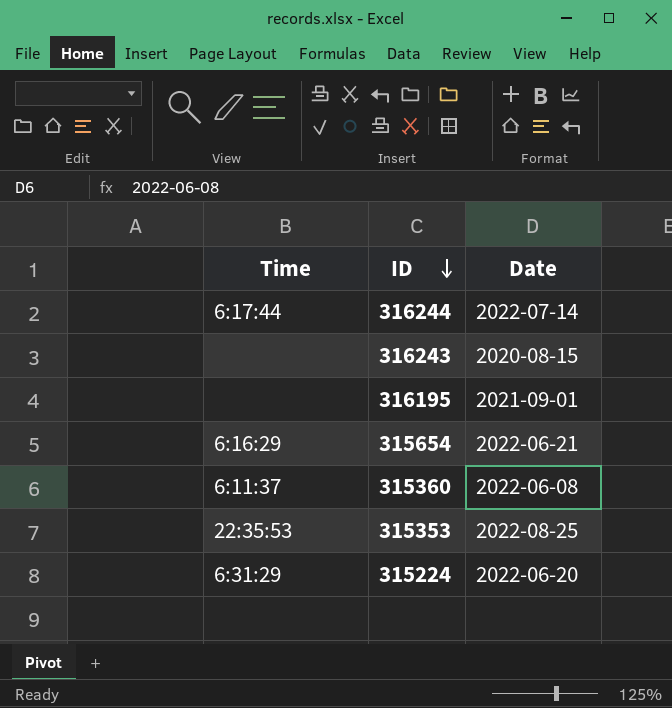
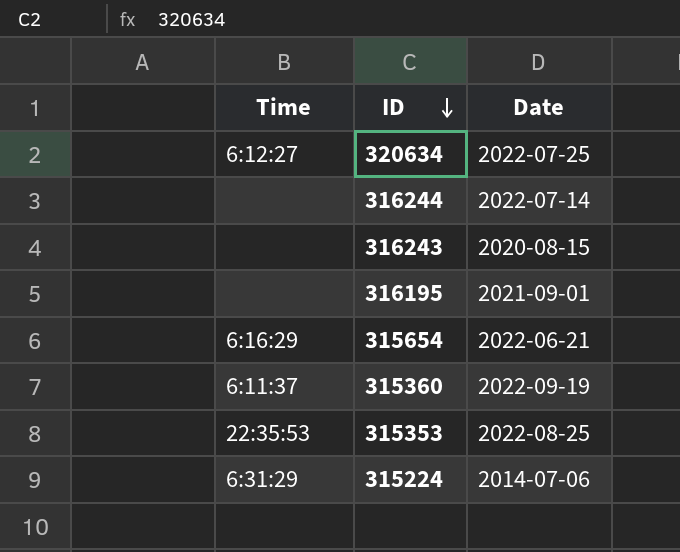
row 320634: none -> 6:12:27 | 2022-07-25
316244 | Time: 6:17:44 -> none
315360 | Date: 2022-06-08 -> 2022-09-19
315224 | Date: 2022-06-20 -> 2014-07-06

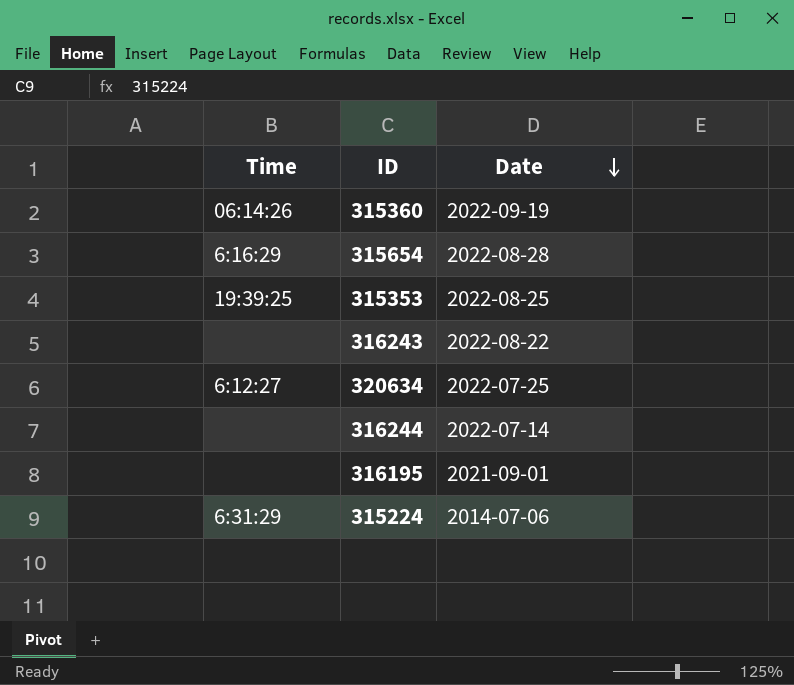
row order: ID descending -> Date descending
315360 | Time: 6:11:37 -> 06:14:26
315654 | Date: 2022-06-21 -> 2022-08-28
315353 | Time: 22:35:53 -> 19:39:25
316243 | Date: 2020-08-15 -> 2022-08-22

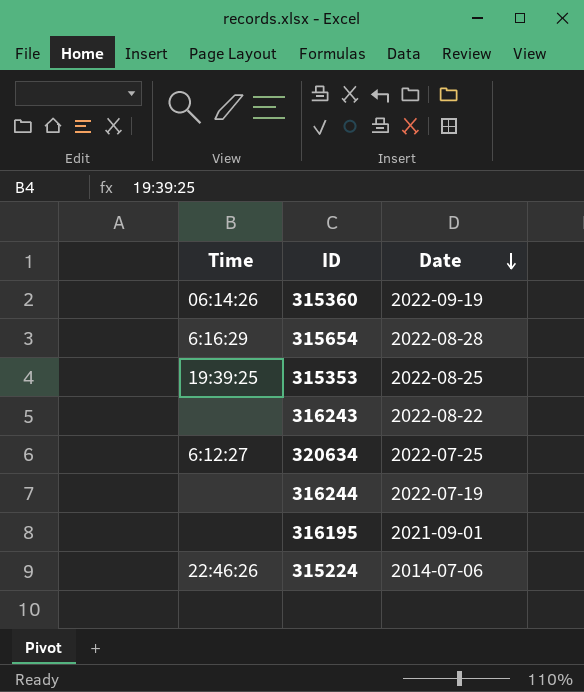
316244 | Date: 2022-07-14 -> 2022-07-19
315224 | Time: 6:31:29 -> 22:46:26

